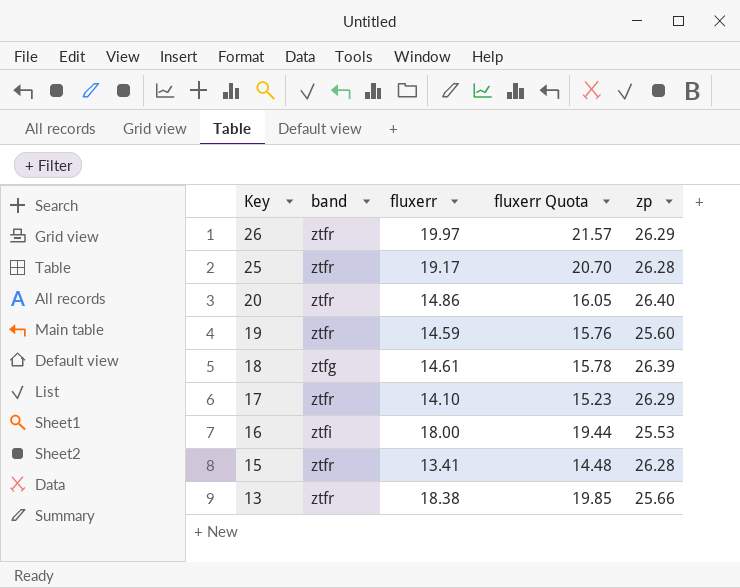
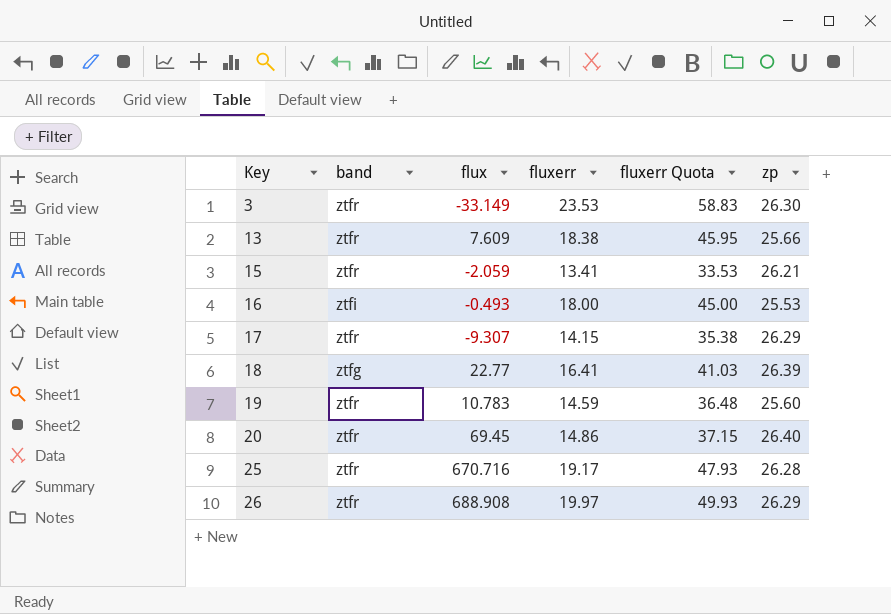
row order: Key descending -> Key ascending
column flux | position: none -> 3
column fluxerr Quota | formula: [fluxerr] * 1.08 -> [fluxerr] * 2.5
row 3: none -> ztfr | -33.149 | 23.53 | 58.83 | 26.30
15 | zp: 26.28 -> 26.21
17 | fluxerr: 14.10 -> 14.15
18 | fluxerr: 14.61 -> 16.41

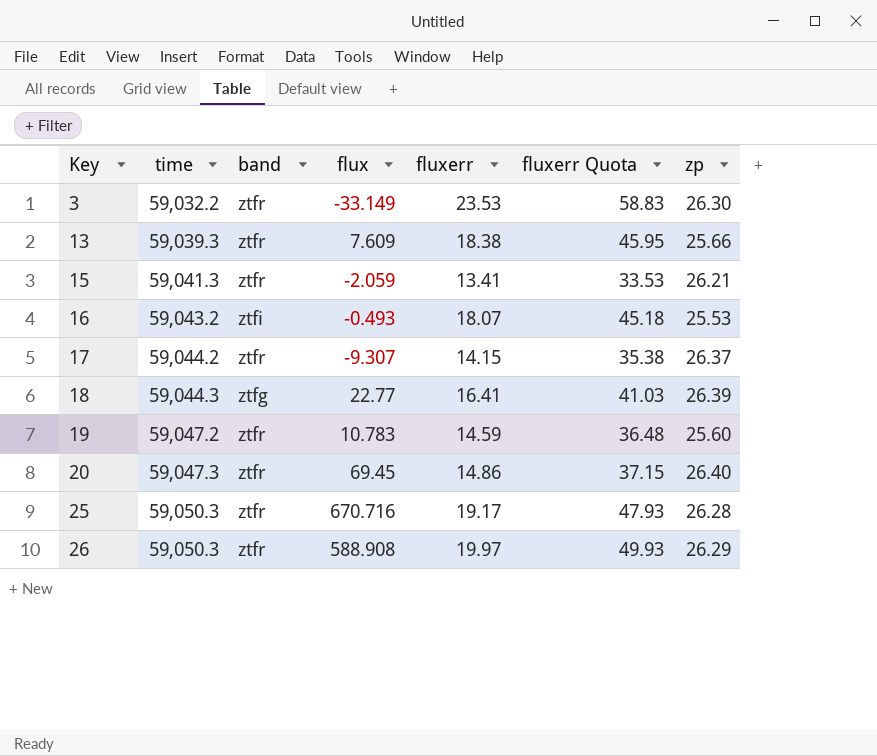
column time | position: none -> 2
16 | fluxerr: 18.00 -> 18.07
16 | fluxerr Quota: 45.00 -> 45.18
17 | zp: 26.29 -> 26.37
26 | flux: 688.908 -> 588.908

